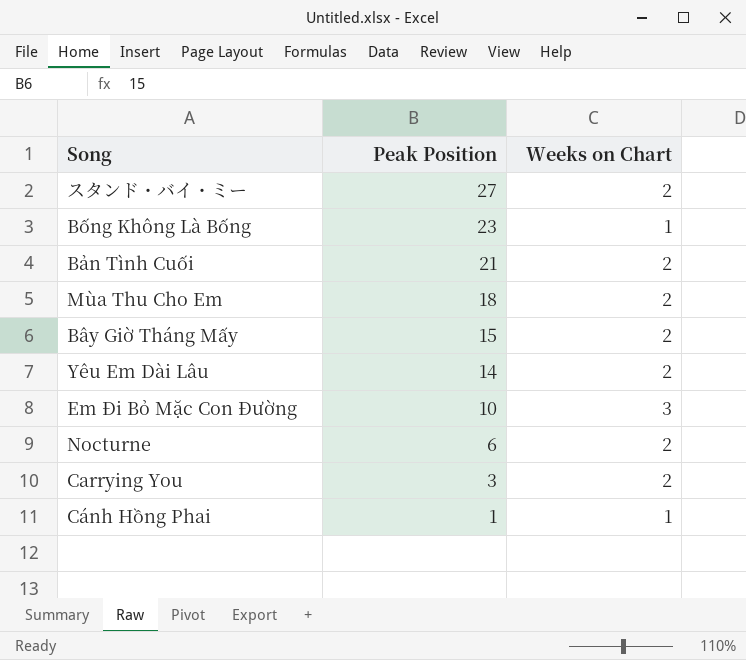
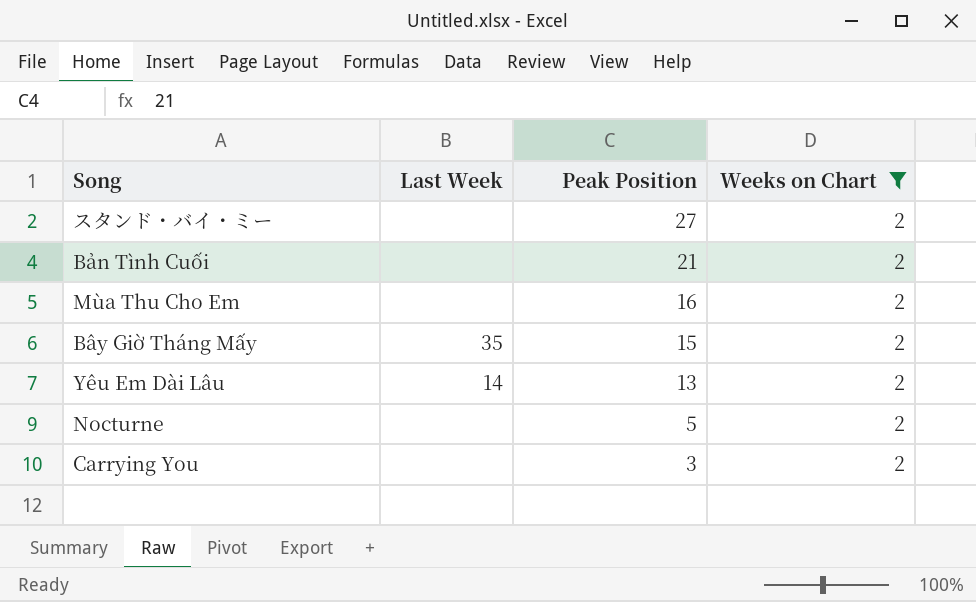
filter: none -> Weeks on Chart = 2
column Last Week | position: none -> 2
Mùa Thu Cho Em | Peak Position: 18 -> 16
Yêu Em Dài Lâu | Peak Position: 14 -> 13
Nocturne | Peak Position: 6 -> 5

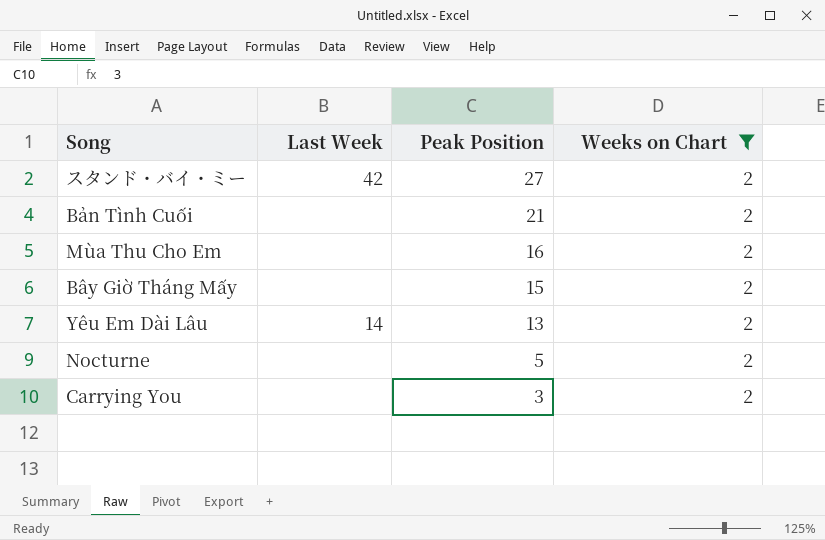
スタンド・バイ・ミー | Last Week: none -> 42
Bây Giờ Tháng Mấy | Last Week: 35 -> none

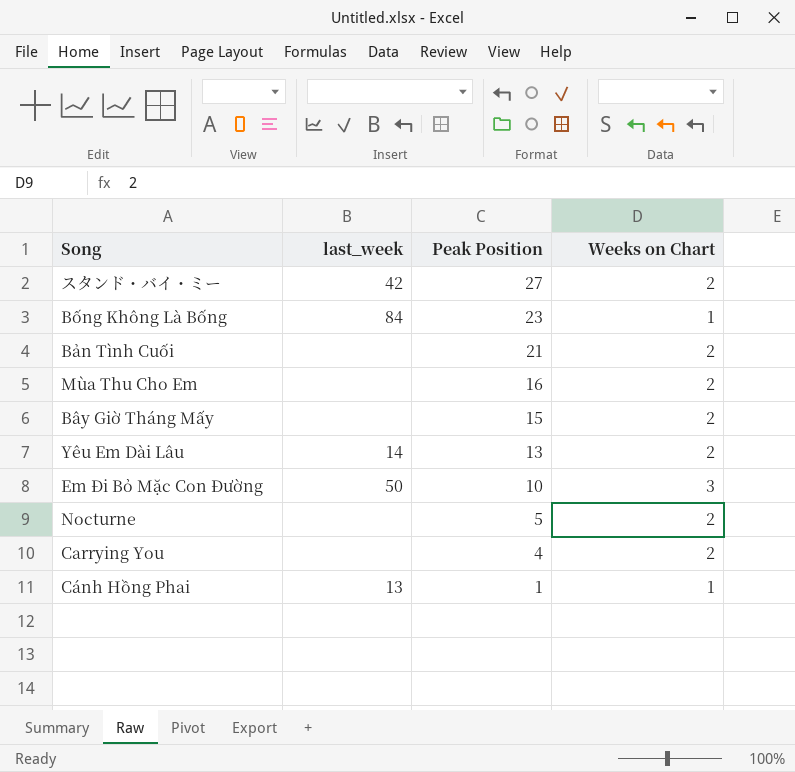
filter: Weeks on Chart = 2 -> none
column name: Last Week -> last_week
Carrying You | Peak Position: 3 -> 4

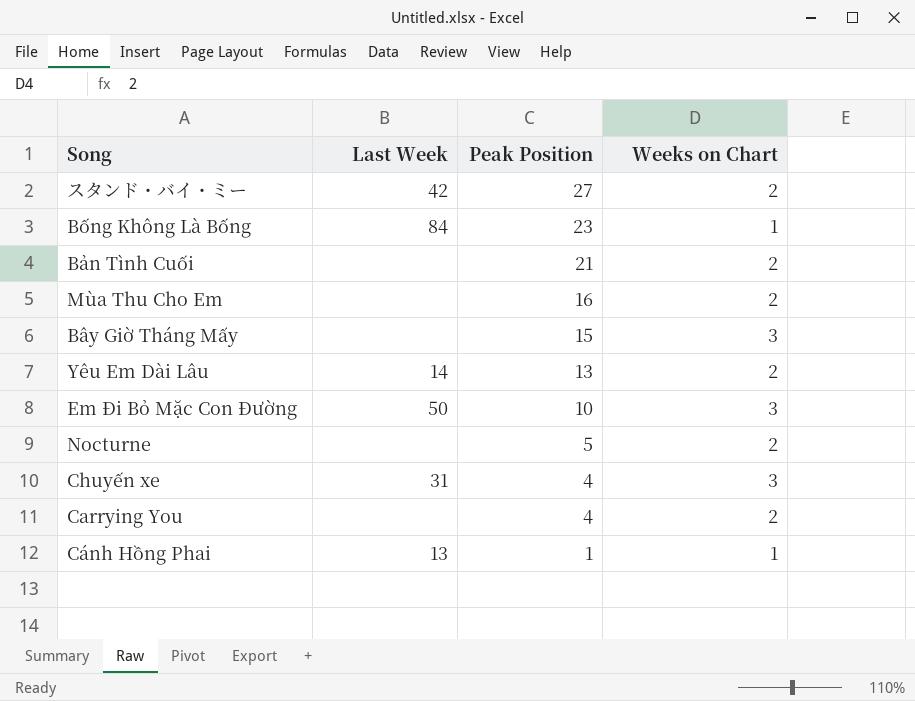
column name: last_week -> Last Week
Bây Giờ Tháng Mấy | Weeks on Chart: 2 -> 3
row Chuyến xe: none -> 31 | 4 | 3

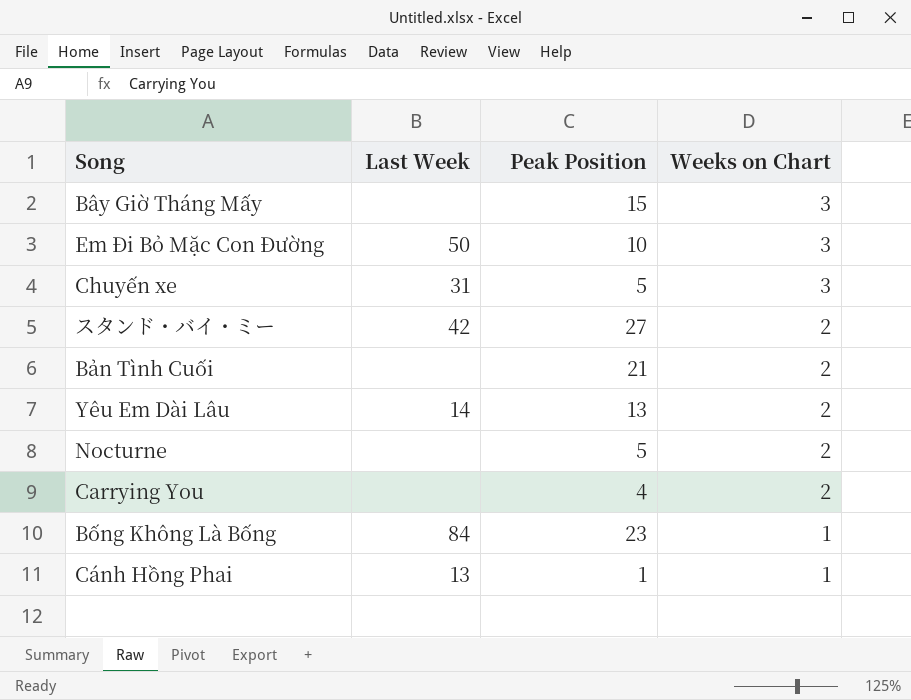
row order: Peak Position descending -> Weeks on Chart descending
row Mùa Thu Cho Em: none | 16 | 2 -> none
Chuyến xe | Peak Position: 4 -> 5

